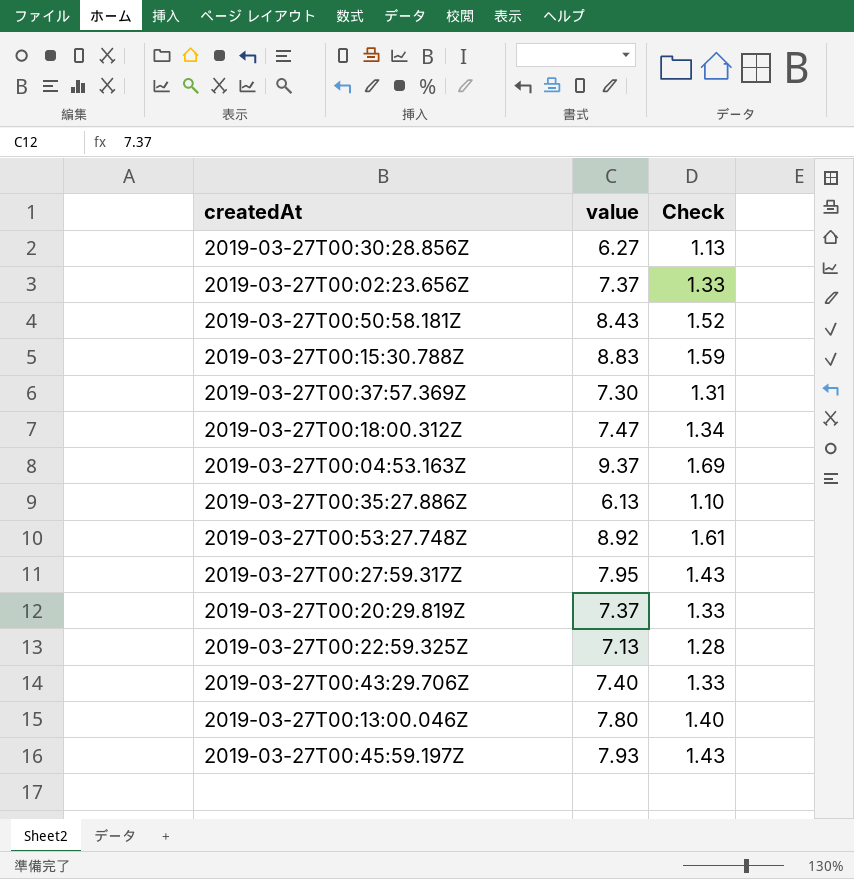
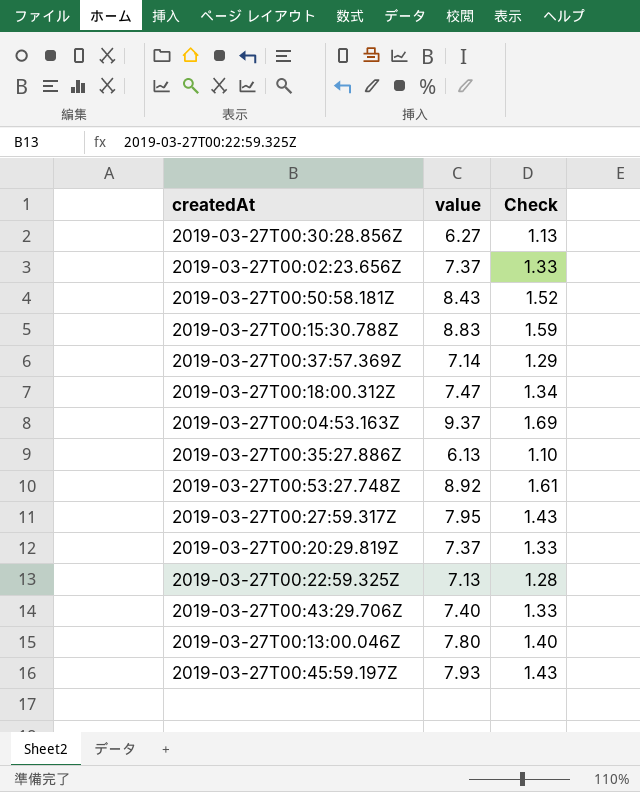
2019-03-27T00:37:57.369Z | value: 7.30 -> 7.14
2019-03-27T00:37:57.369Z | Check: 1.31 -> 1.29

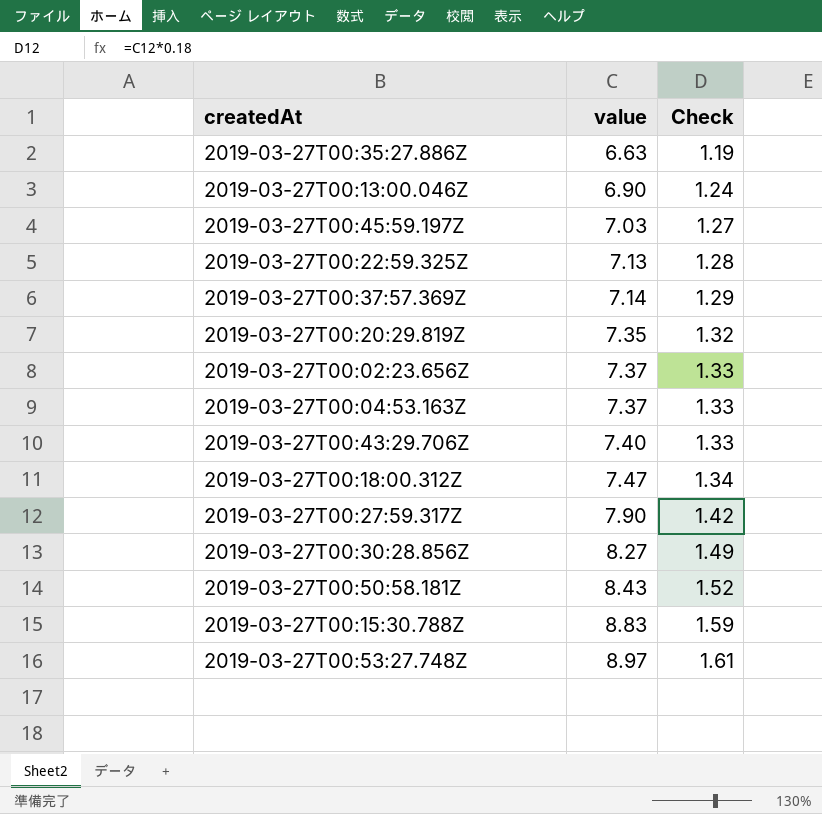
row order: none -> value ascending
2019-03-27T00:35:27.886Z | value: 6.13 -> 6.63
2019-03-27T00:35:27.886Z | Check: 1.10 -> 1.19
2019-03-27T00:13:00.046Z | value: 7.80 -> 6.90
2019-03-27T00:13:00.046Z | Check: 1.40 -> 1.24
2019-03-27T00:45:59.197Z | value: 7.93 -> 7.03
2019-03-27T00:45:59.197Z | Check: 1.43 -> 1.27
2019-03-27T00:20:29.819Z | value: 7.37 -> 7.35
2019-03-27T00:20:29.819Z | Check: 1.33 -> 1.32
2019-03-27T00:04:53.163Z | value: 9.37 -> 7.37
2019-03-27T00:04:53.163Z | Check: 1.69 -> 1.33
2019-03-27T00:27:59.317Z | value: 7.95 -> 7.90
2019-03-27T00:27:59.317Z | Check: 1.43 -> 1.42
2019-03-27T00:30:28.856Z | value: 6.27 -> 8.27
2019-03-27T00:30:28.856Z | Check: 1.13 -> 1.49
2019-03-27T00:53:27.748Z | value: 8.92 -> 8.97

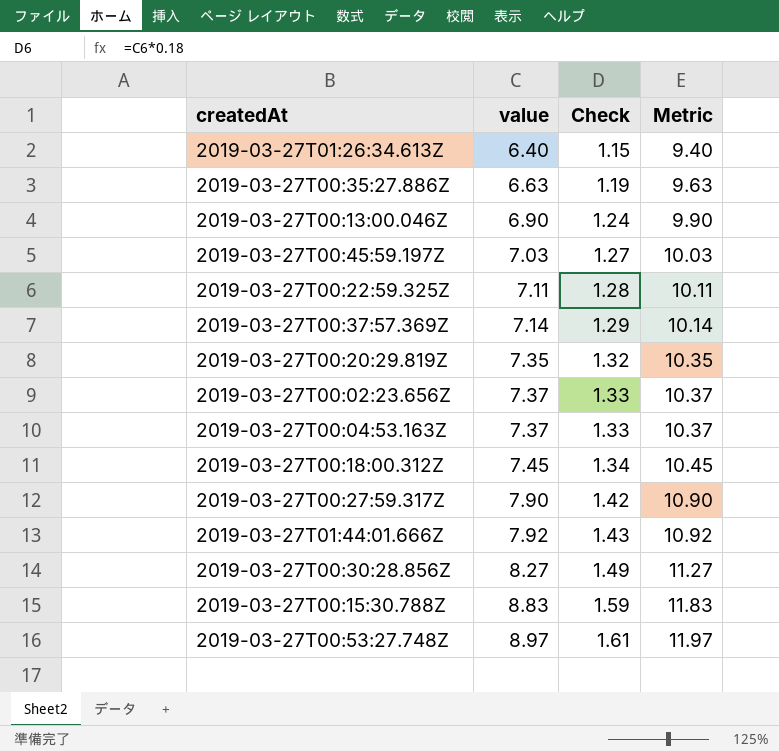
column Metric | formula: none -> [value] + 3
row 2019-03-27T00:43:29.706Z: 7.40 | 1.33 -> none
row 2019-03-27T00:50:58.181Z: 8.43 | 1.52 -> none
row 2019-03-27T01:26:34.613Z: none -> 6.40 | 1.15 | 9.40
2019-03-27T00:22:59.325Z | value: 7.13 -> 7.11
2019-03-27T00:18:00.312Z | value: 7.47 -> 7.45
row 2019-03-27T01:44:01.666Z: none -> 7.92 | 1.43 | 10.92

